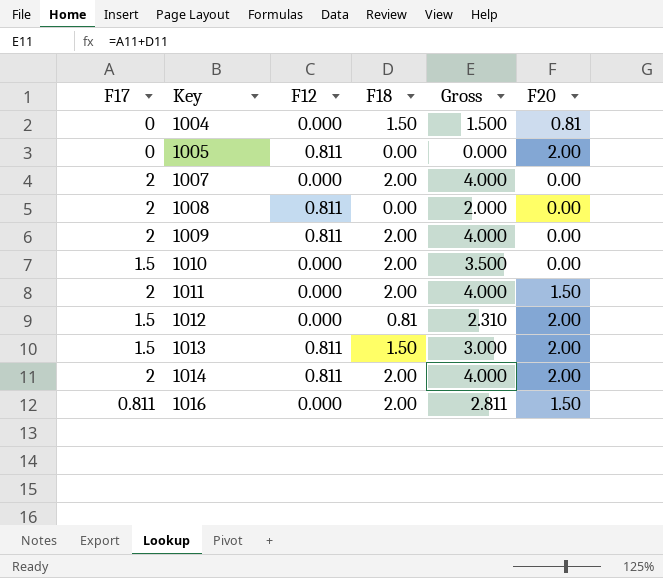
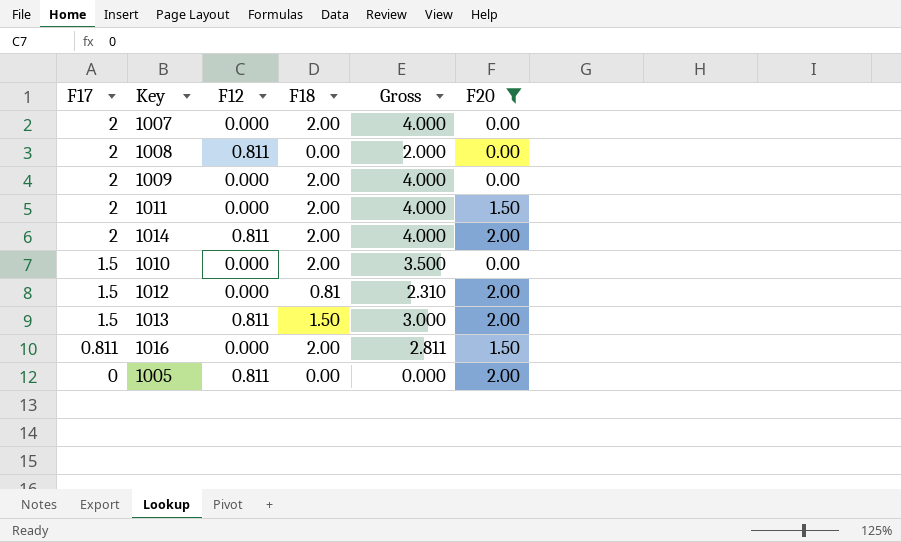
filter: none -> F20 != 0.81
row order: Key ascending -> F17 descending
1009 | F12: 0.811 -> 0.000

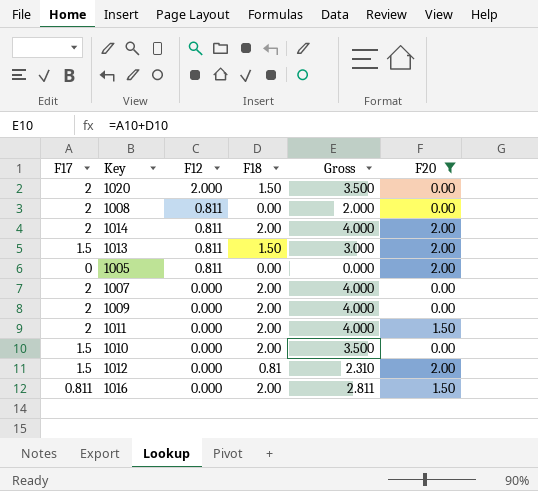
row order: F17 descending -> F12 descending
row 1020: none -> 2 | 2.000 | 1.50 | 3.500 | 0.00

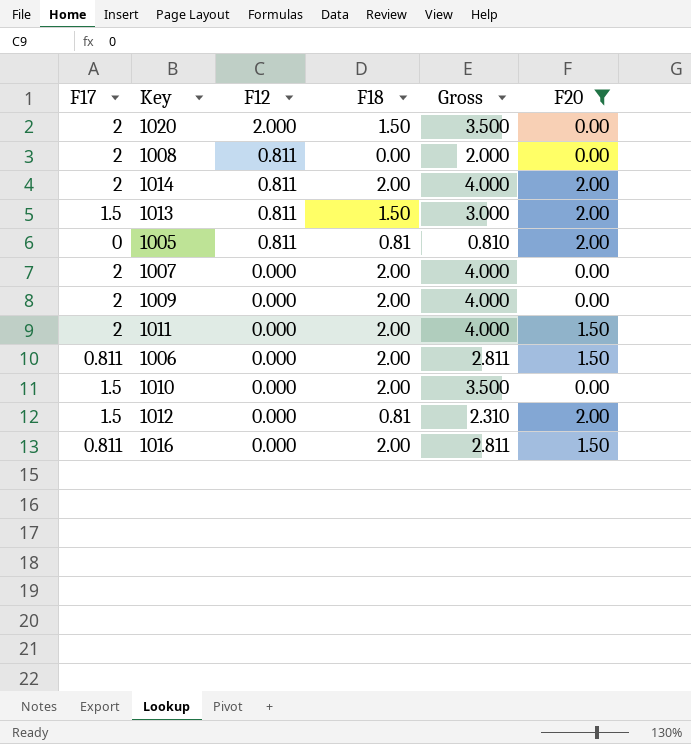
1005 | F18: 0.00 -> 0.81
1005 | Gross: 0.000 -> 0.810
row 1006: none -> 0.811 | 0.000 | 2.00 | 2.811 | 1.50

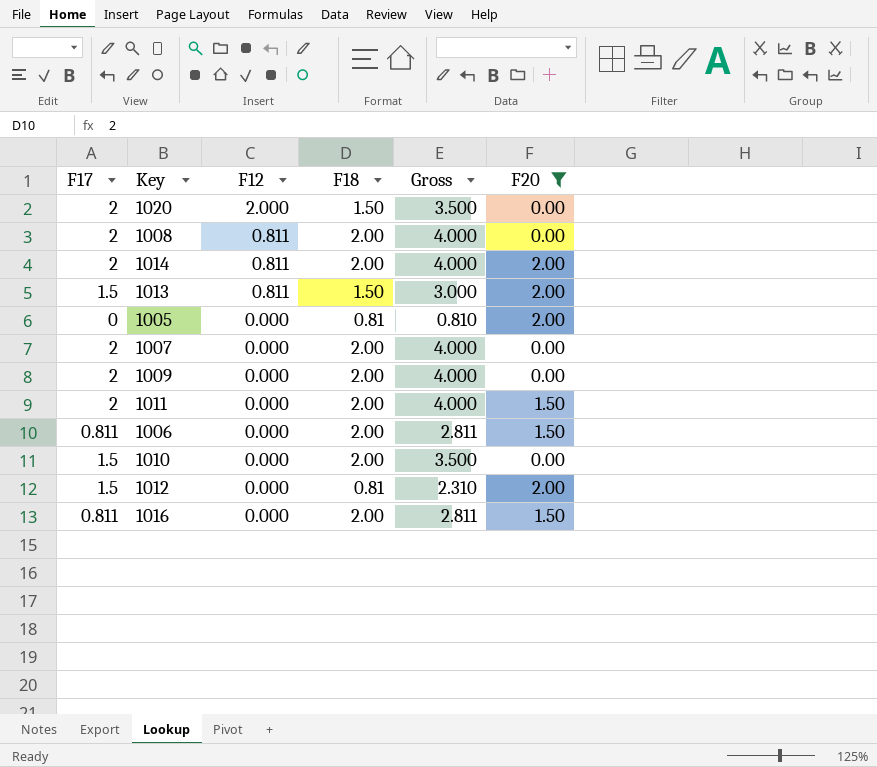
1008 | F18: 0.00 -> 2.00
1008 | Gross: 2.000 -> 4.000
1005 | F12: 0.811 -> 0.000

